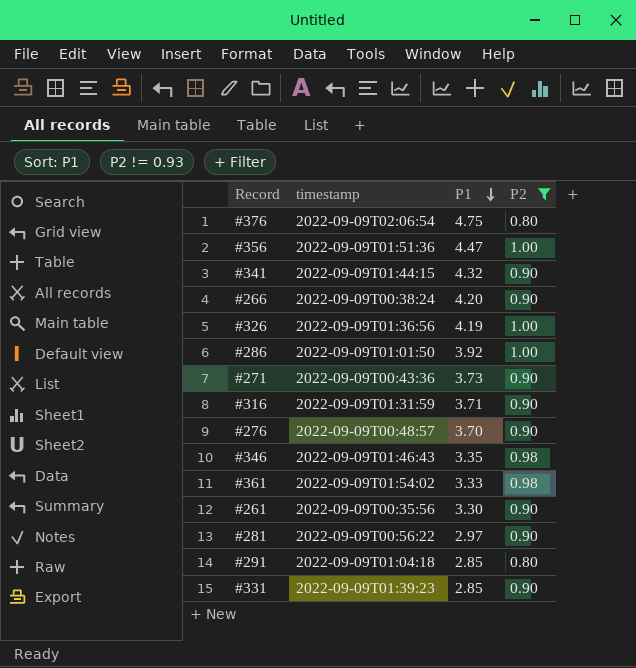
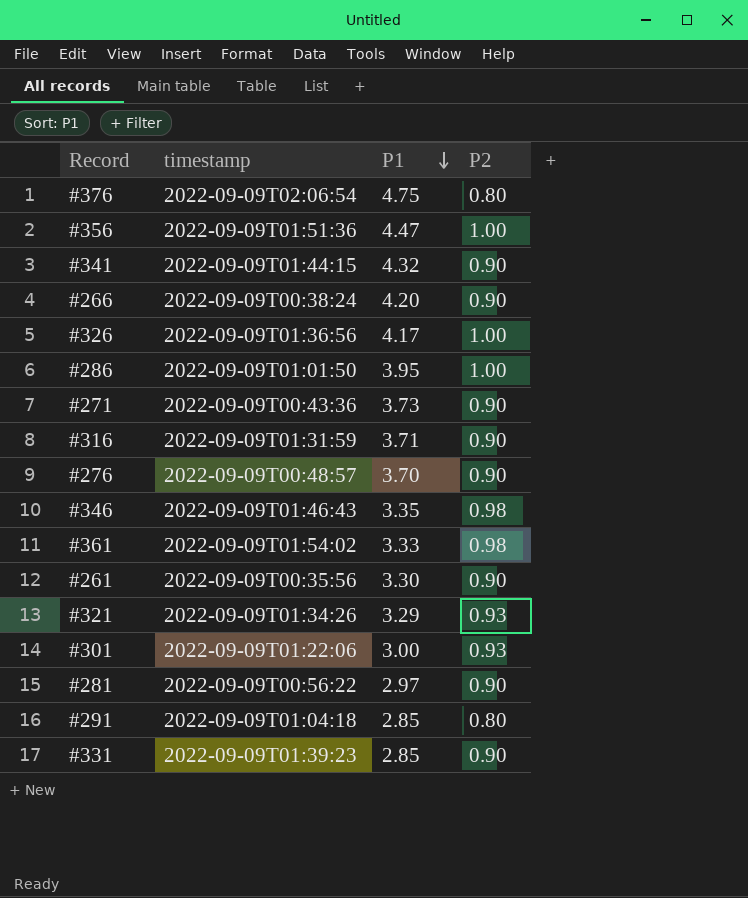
filter: P2 != 0.93 -> none
#326 | P1: 4.19 -> 4.17
#286 | P1: 3.92 -> 3.95

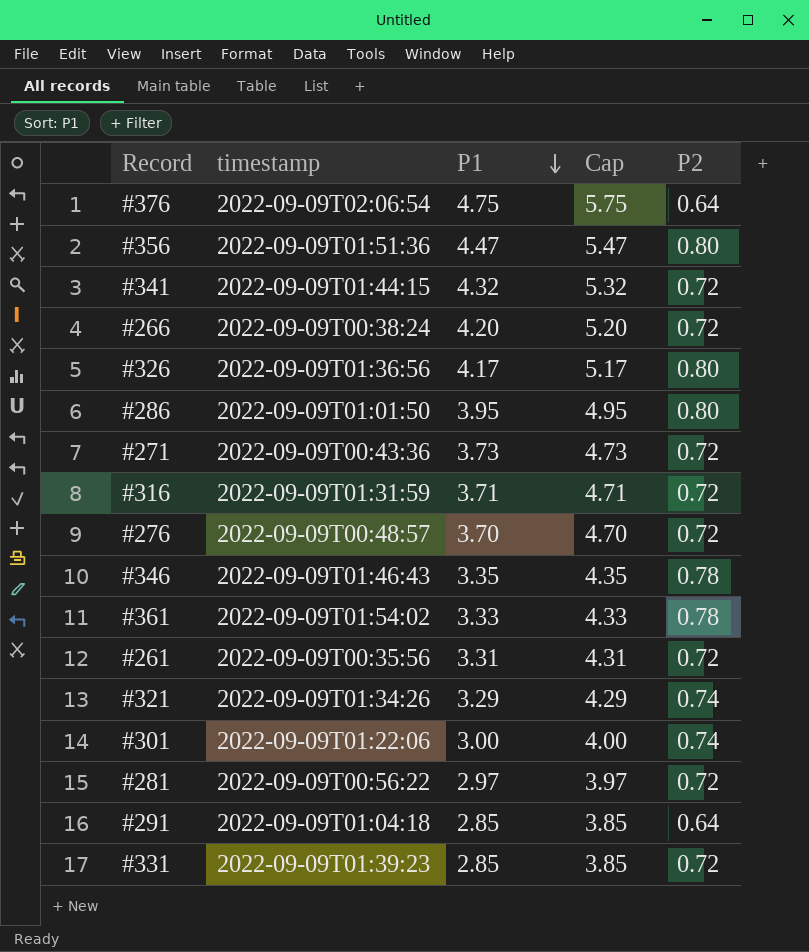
column Cap | formula: none -> [P1] + 1
#376 | P2: 0.80 -> 0.64
#356 | P2: 1.00 -> 0.80
#341 | P2: 0.90 -> 0.72
#266 | P2: 0.90 -> 0.72
#326 | P2: 1.00 -> 0.80
#286 | P2: 1.00 -> 0.80
#271 | P2: 0.90 -> 0.72
#316 | P2: 0.90 -> 0.72
#276 | P2: 0.90 -> 0.72
#346 | P2: 0.98 -> 0.78
#361 | P2: 0.98 -> 0.78
#261 | P1: 3.30 -> 3.31
#261 | P2: 0.90 -> 0.72
#321 | P2: 0.93 -> 0.74
#301 | P2: 0.93 -> 0.74
#281 | P2: 0.90 -> 0.72
#291 | P2: 0.80 -> 0.64
#331 | P2: 0.90 -> 0.72

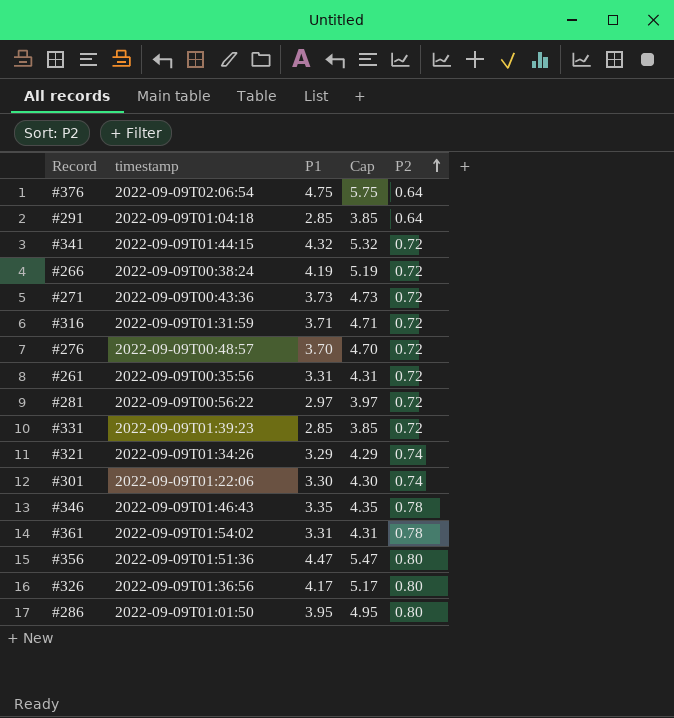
row order: P1 descending -> P2 ascending
#266 | P1: 4.20 -> 4.19
#266 | Cap: 5.20 -> 5.19
#301 | P1: 3.00 -> 3.30
#301 | Cap: 4.00 -> 4.30
#361 | P1: 3.33 -> 3.31
#361 | Cap: 4.33 -> 4.31

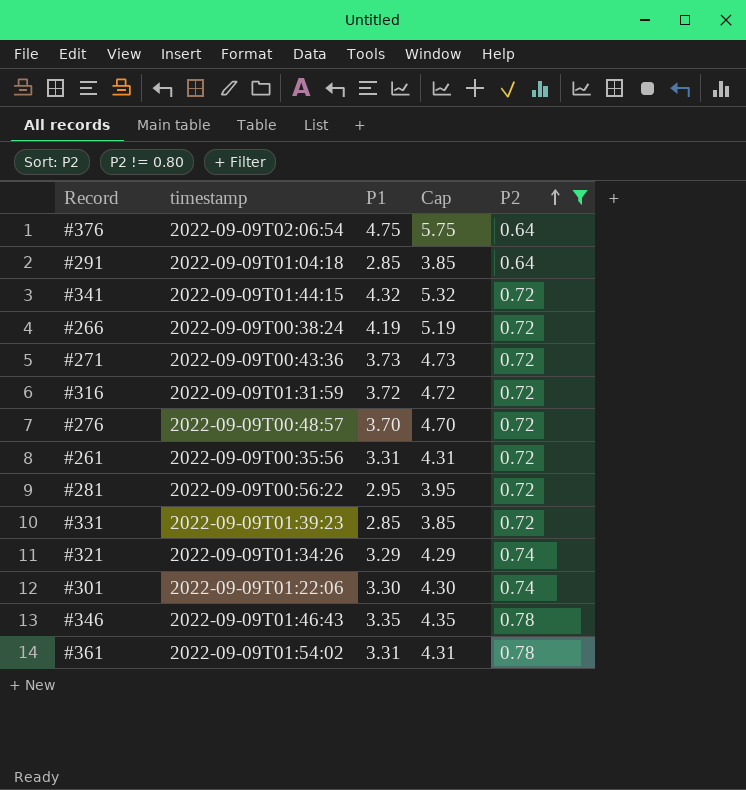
filter: none -> P2 != 0.80
#316 | P1: 3.71 -> 3.72
#316 | Cap: 4.71 -> 4.72
#281 | P1: 2.97 -> 2.95
#281 | Cap: 3.97 -> 3.95

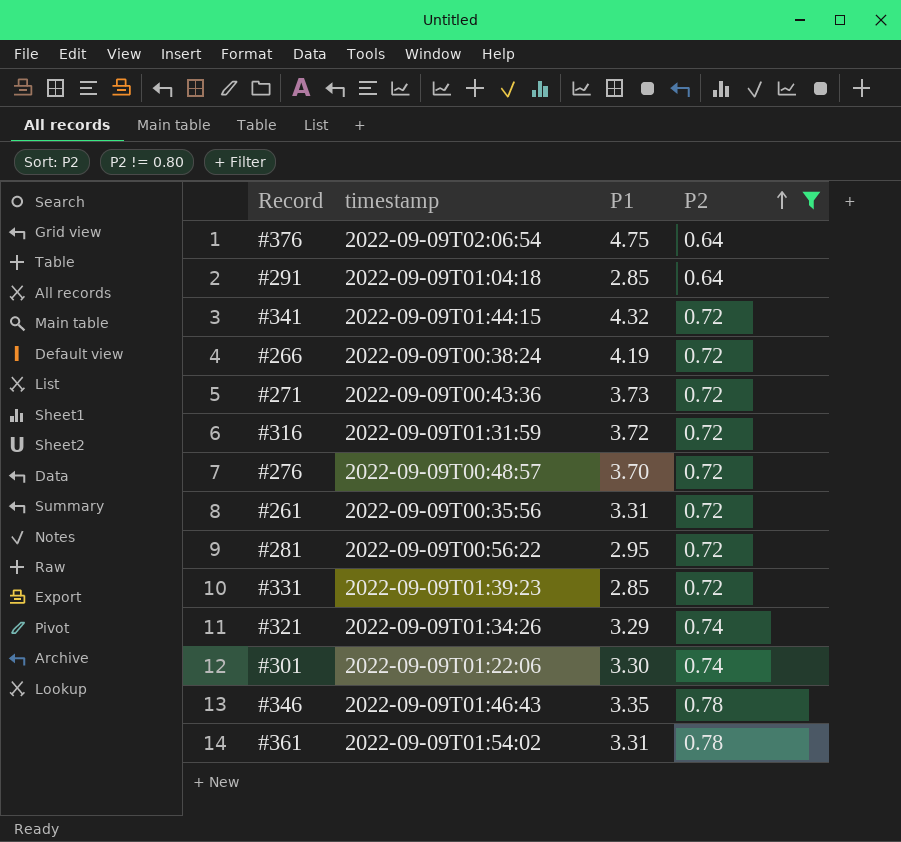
column Cap | formula: [P1] + 1 -> none

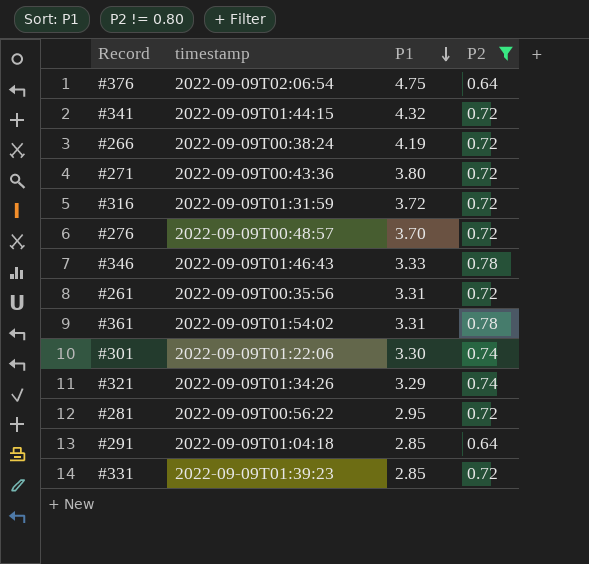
row order: P2 ascending -> P1 descending
#271 | P1: 3.73 -> 3.80
#346 | P1: 3.35 -> 3.33

